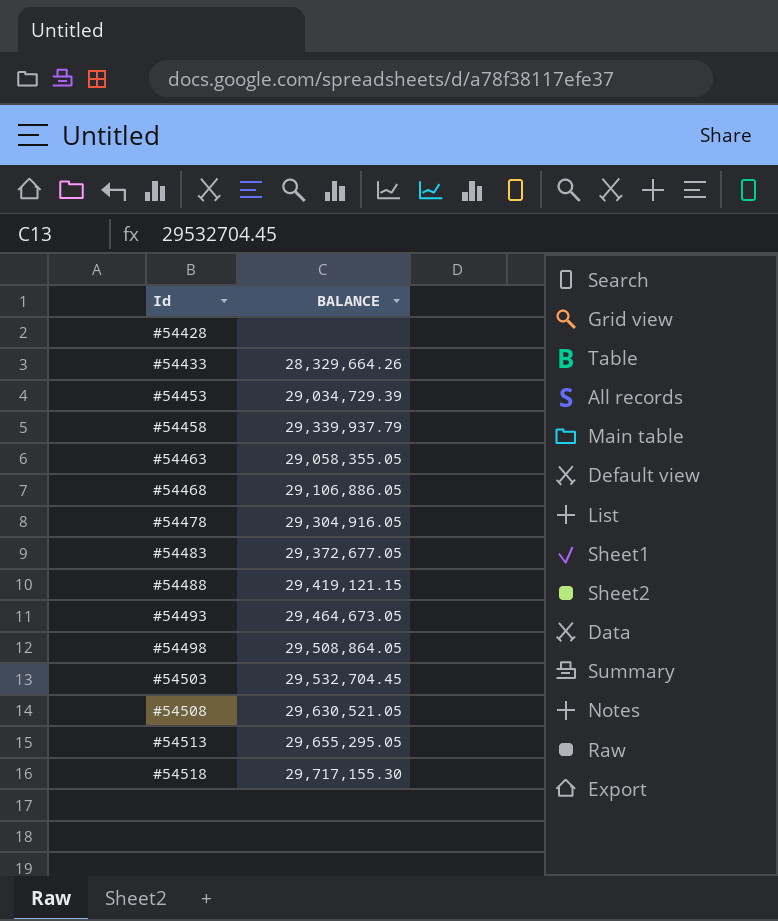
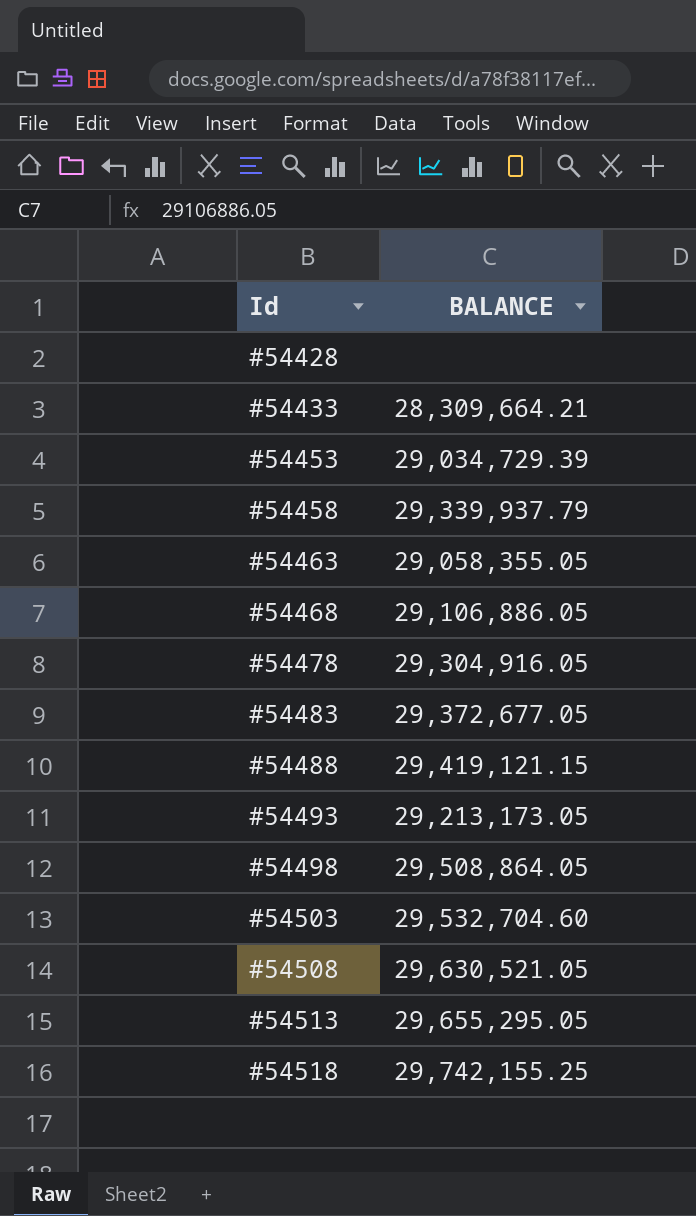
#54433 | BALANCE: 28,329,664.26 -> 28,309,664.21
#54493 | BALANCE: 29,464,673.05 -> 29,213,173.05
#54503 | BALANCE: 29,532,704.45 -> 29,532,704.60
#54518 | BALANCE: 29,717,155.30 -> 29,742,155.25

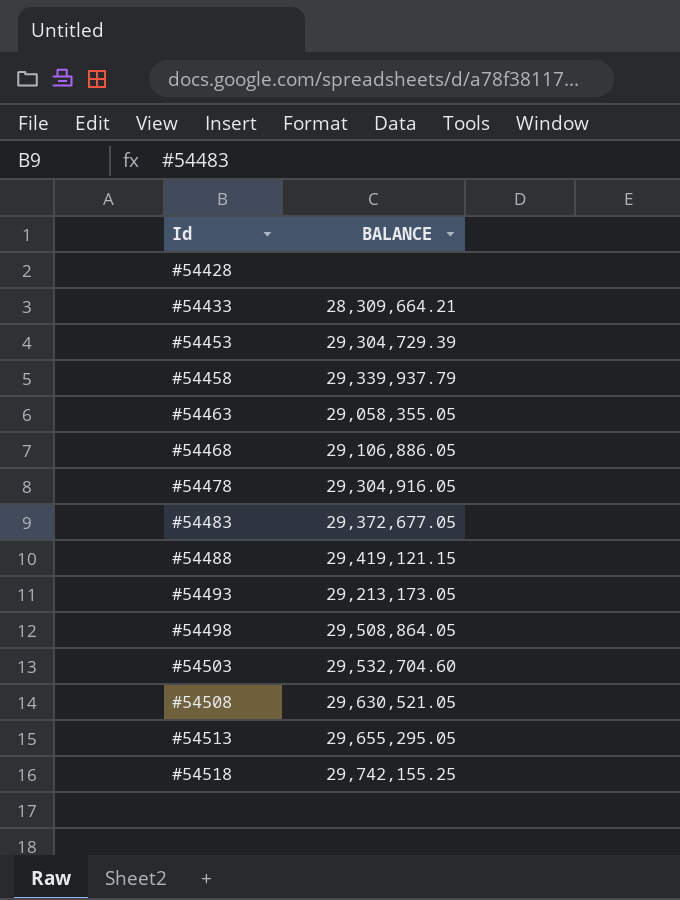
#54453 | BALANCE: 29,034,729.39 -> 29,304,729.39

